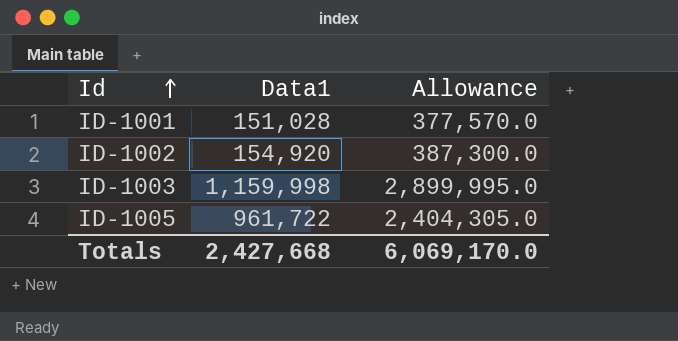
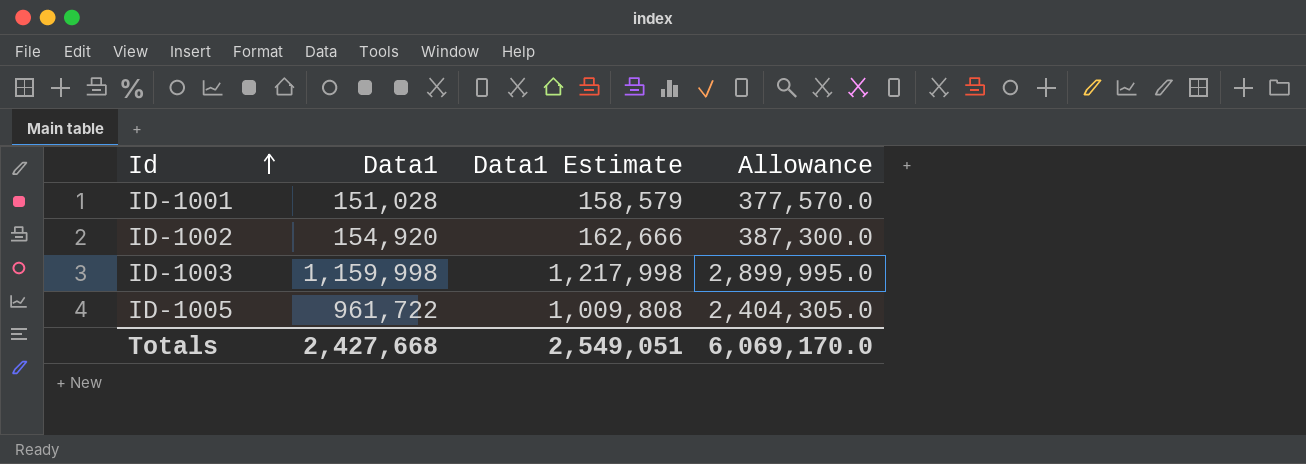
column Data1 Estimate | formula: none -> [Data1] * 1.05

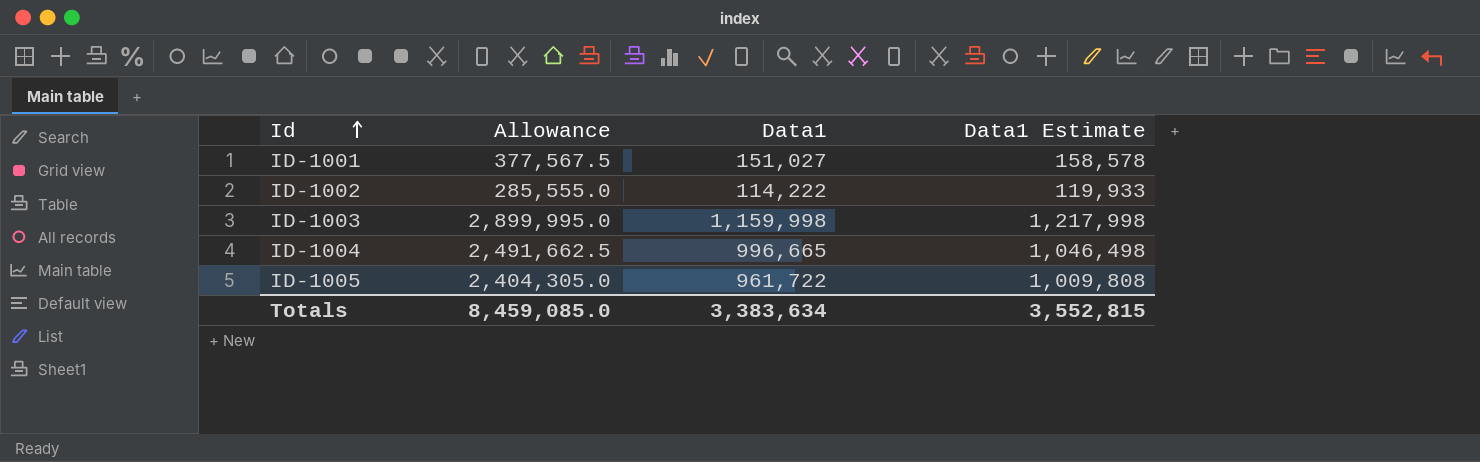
column Allowance | position: 4 -> 2
ID-1001 | Allowance: 377,570.0 -> 377,567.5
ID-1001 | Data1: 151,028 -> 151,027
ID-1001 | Data1 Estimate: 158,579 -> 158,578
ID-1002 | Allowance: 387,300.0 -> 285,555.0
ID-1002 | Data1: 154,920 -> 114,222
ID-1002 | Data1 Estimate: 162,666 -> 119,933
row ID-1004: none -> 2,491,662.5 | 996,665 | 1,046,498
Totals | Allowance: 6,069,170.0 -> 8,459,085.0
Totals | Data1: 2,427,668 -> 3,383,634
Totals | Data1 Estimate: 2,549,051 -> 3,552,815

